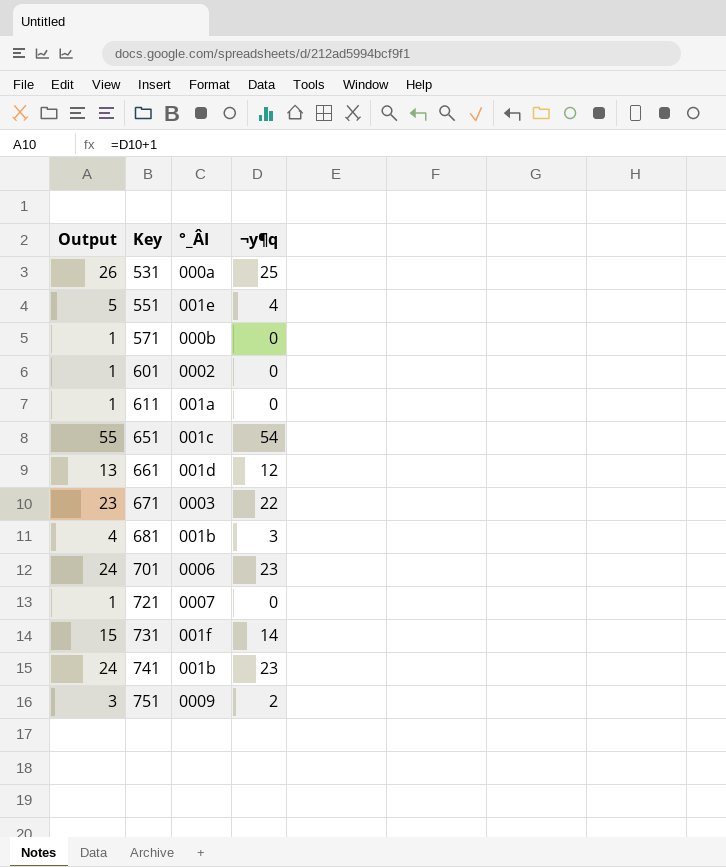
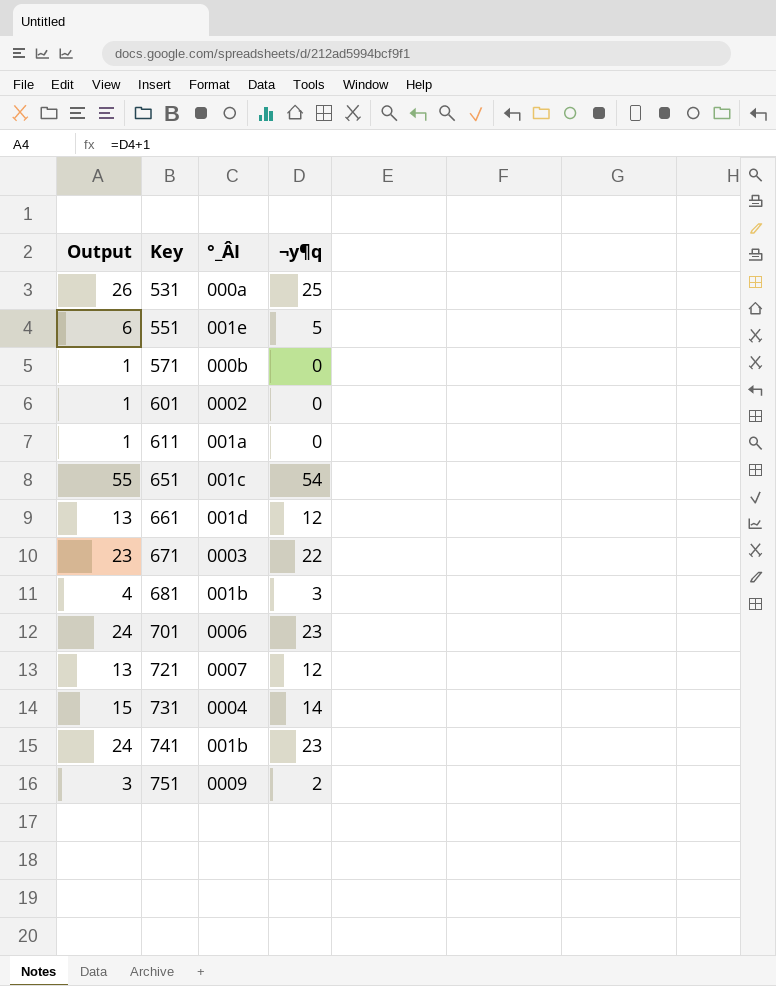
551 | Output: 5 -> 6
551 | ¬y¶q: 4 -> 5
721 | Output: 1 -> 13
721 | ¬y¶q: 0 -> 12
731 | °_ÂI: 001f -> 0004

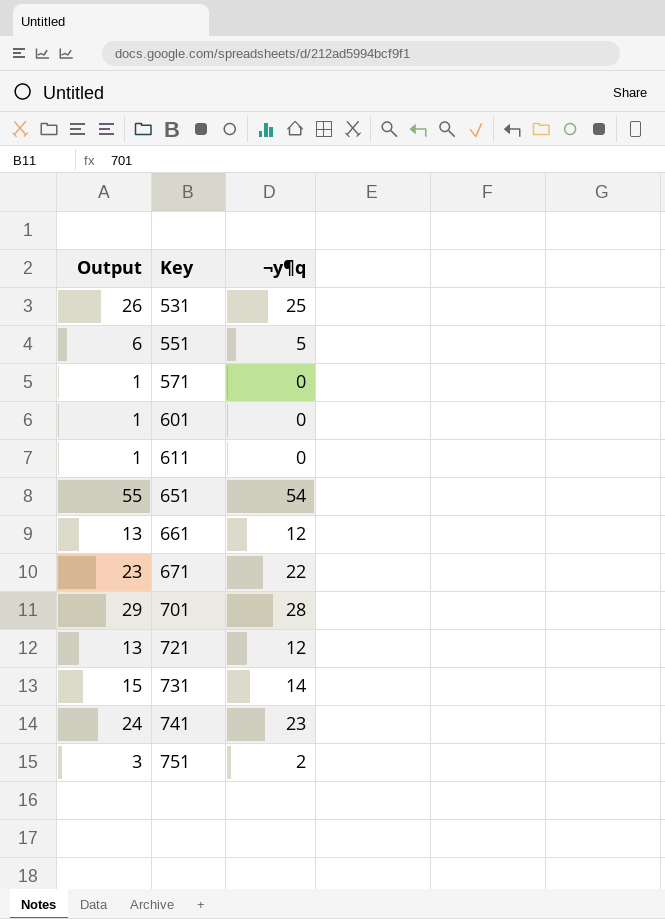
column °_ÂI | position: 3 -> none
row 681: 4 | 001b | 3 -> none
701 | Output: 24 -> 29
701 | ¬y¶q: 23 -> 28

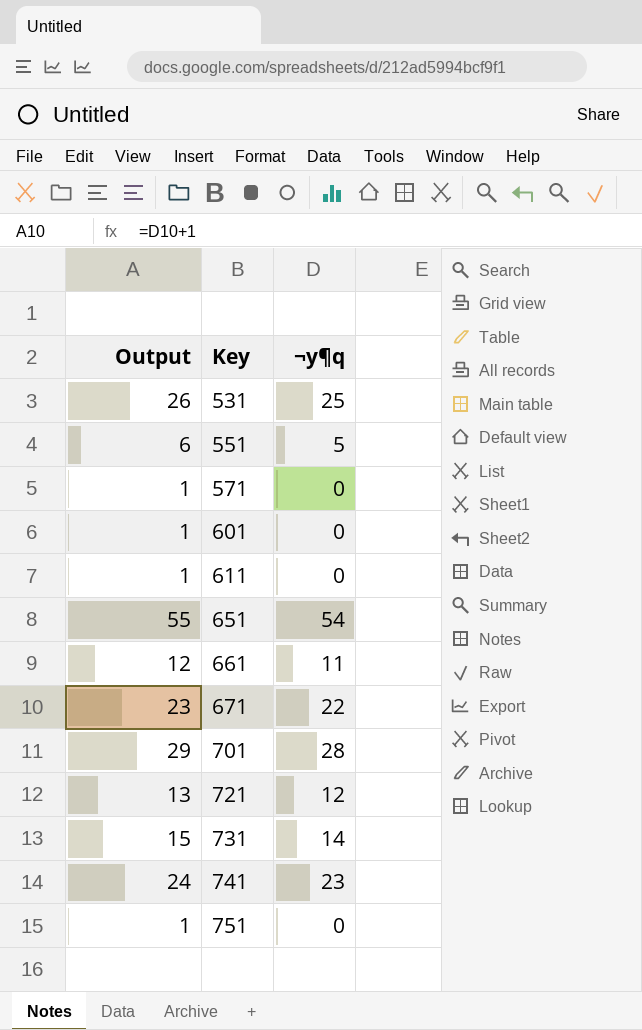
661 | Output: 13 -> 12
661 | ¬y¶q: 12 -> 11
751 | Output: 3 -> 1
751 | ¬y¶q: 2 -> 0

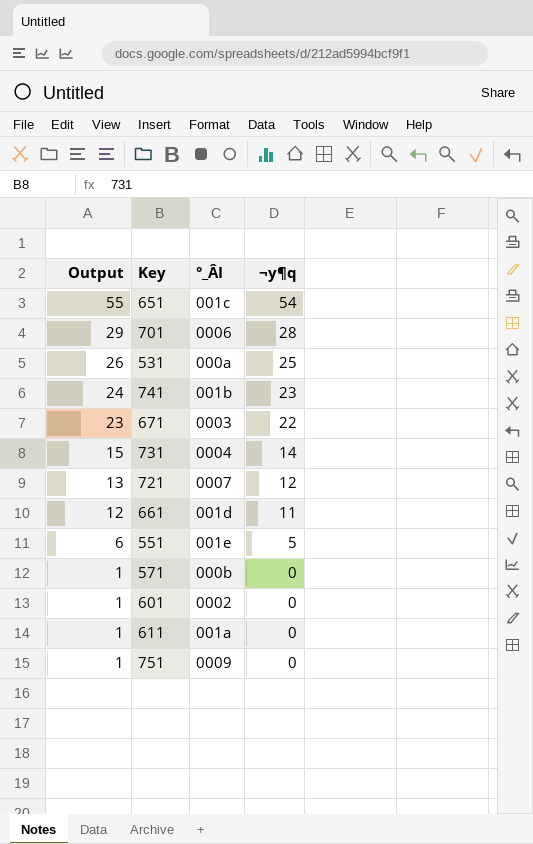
row order: Key ascending -> Output descending
column °_ÂI | position: none -> 3

